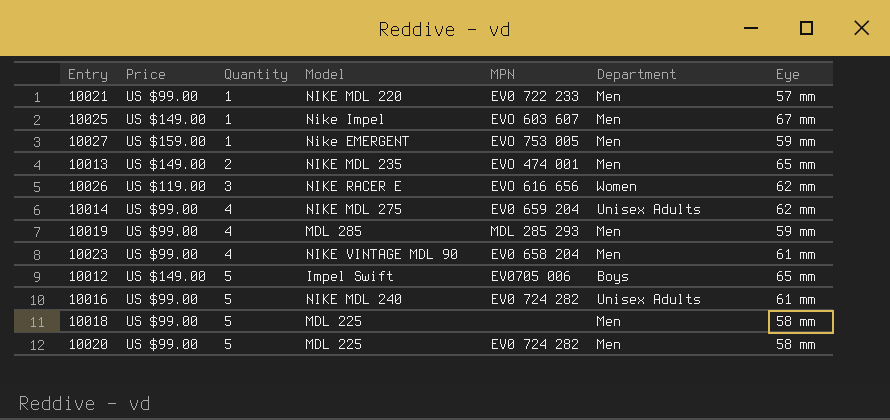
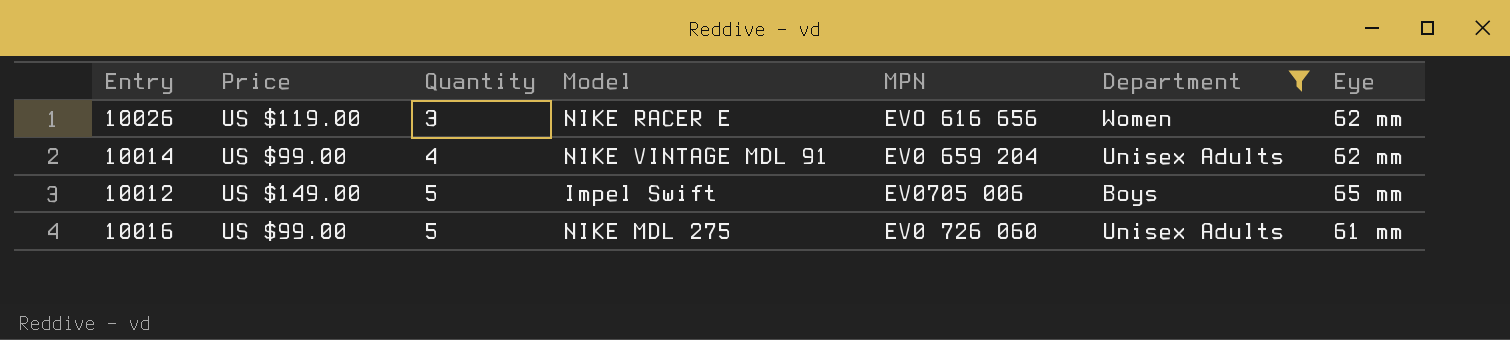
filter: none -> Department != Men
10014 | Model: NIKE MDL 275 -> NIKE VINTAGE MDL 91
10016 | Model: NIKE MDL 240 -> NIKE MDL 275
10016 | MPN: EV0 724 282 -> EV0 726 060

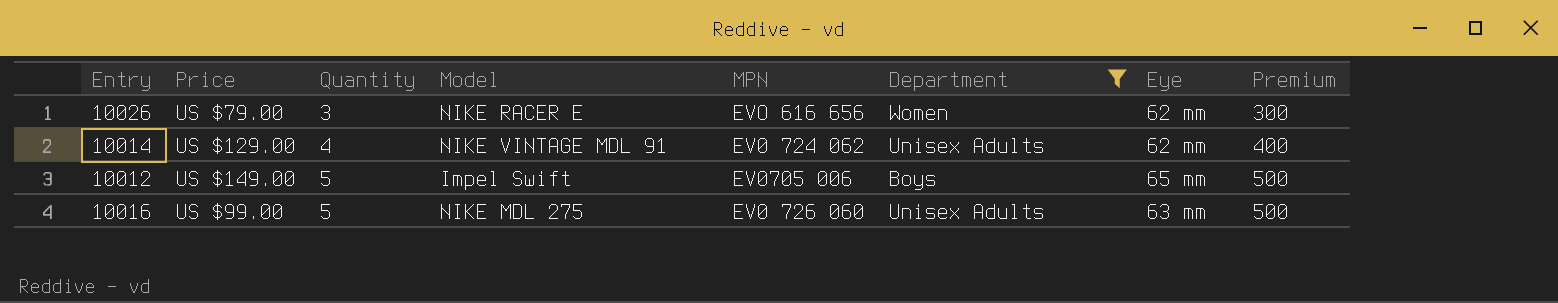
column Premium | formula: none -> [Quantity] * 100
10026 | Price: US $119.00 -> US $79.00
10014 | Price: US $99.00 -> US $129.00
10014 | MPN: EV0 659 204 -> EV0 724 062
10016 | Eye: 61 mm -> 63 mm

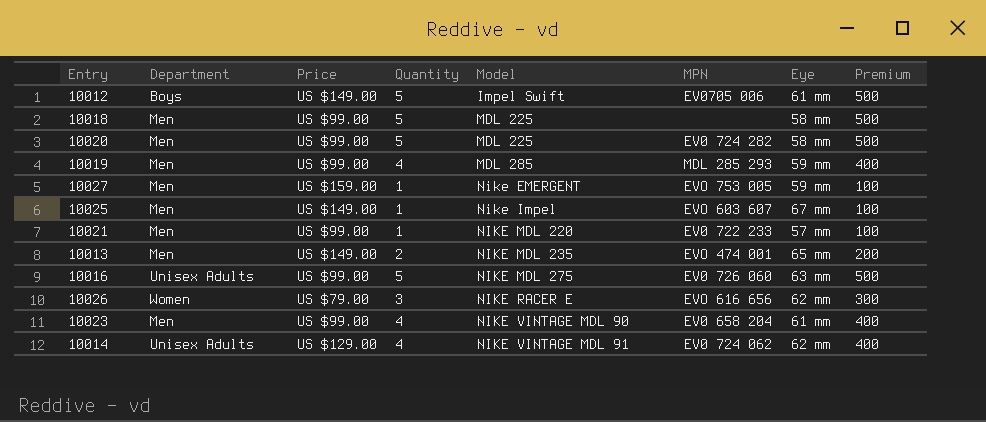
filter: Department != Men -> none
row order: Quantity ascending -> Model ascending
column Department | position: 6 -> 2
10012 | Eye: 65 mm -> 61 mm

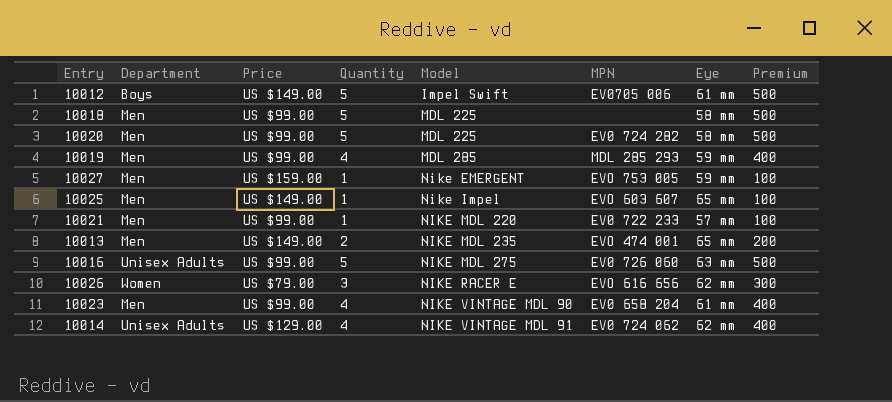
10025 | Eye: 67 mm -> 65 mm

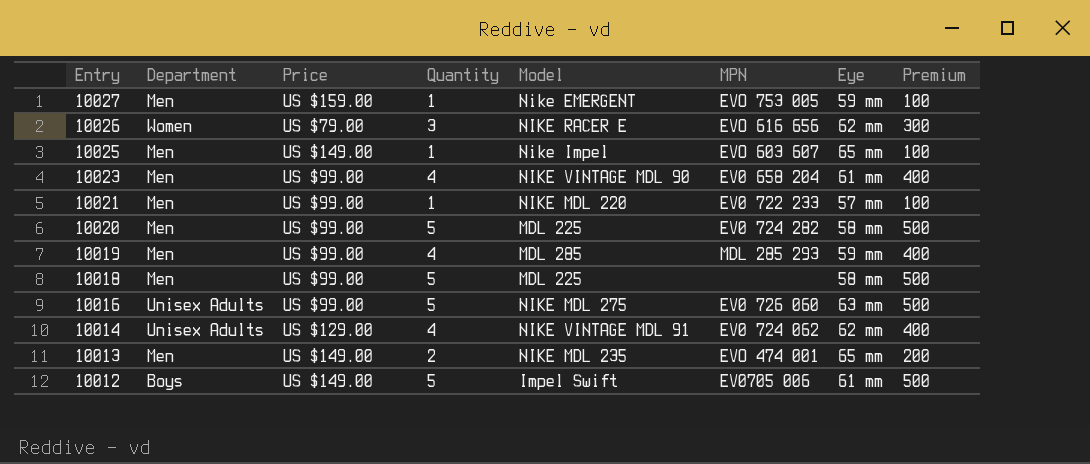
row order: Model ascending -> Entry descending

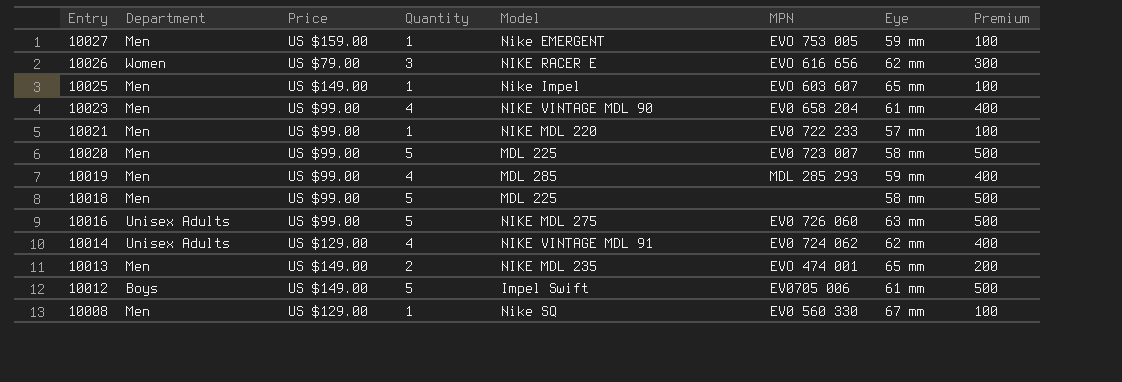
10020 | MPN: EV0 724 282 -> EV0 723 007
row 10008: none -> Men | US $129.00 | 1 | Nike SQ | EV0 560 330 | 67 mm | 100

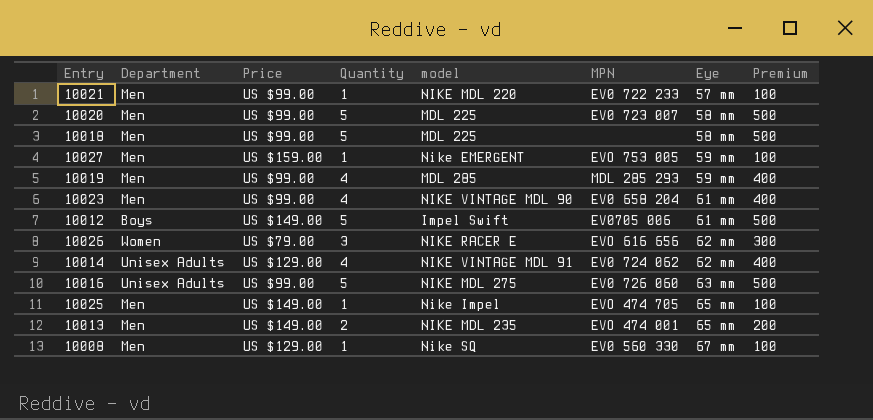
row order: Entry descending -> Eye ascending
column name: Model -> model
10025 | MPN: EVO 603 607 -> EVO 474 705

